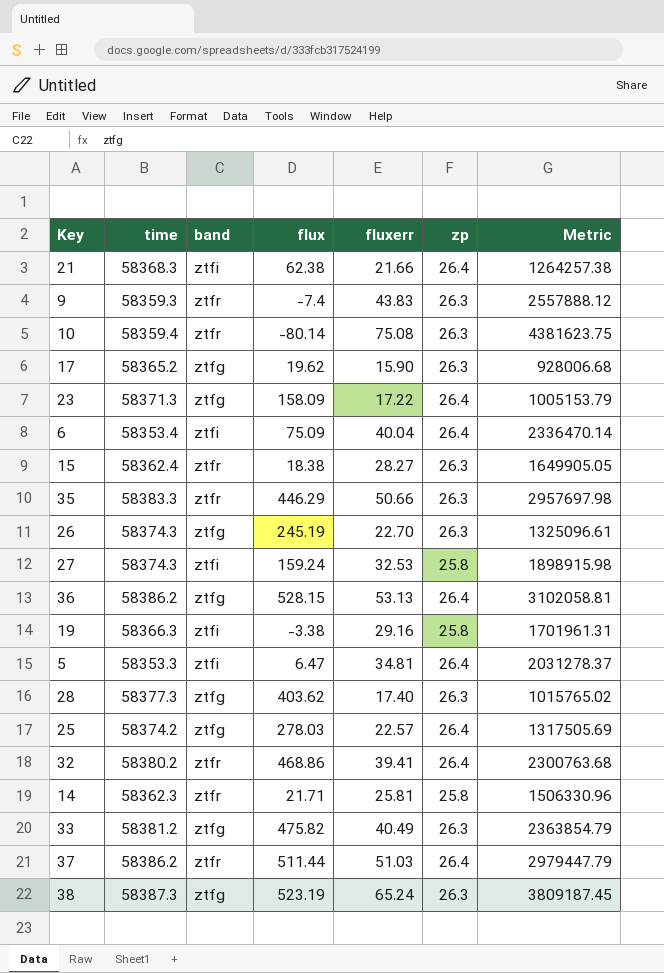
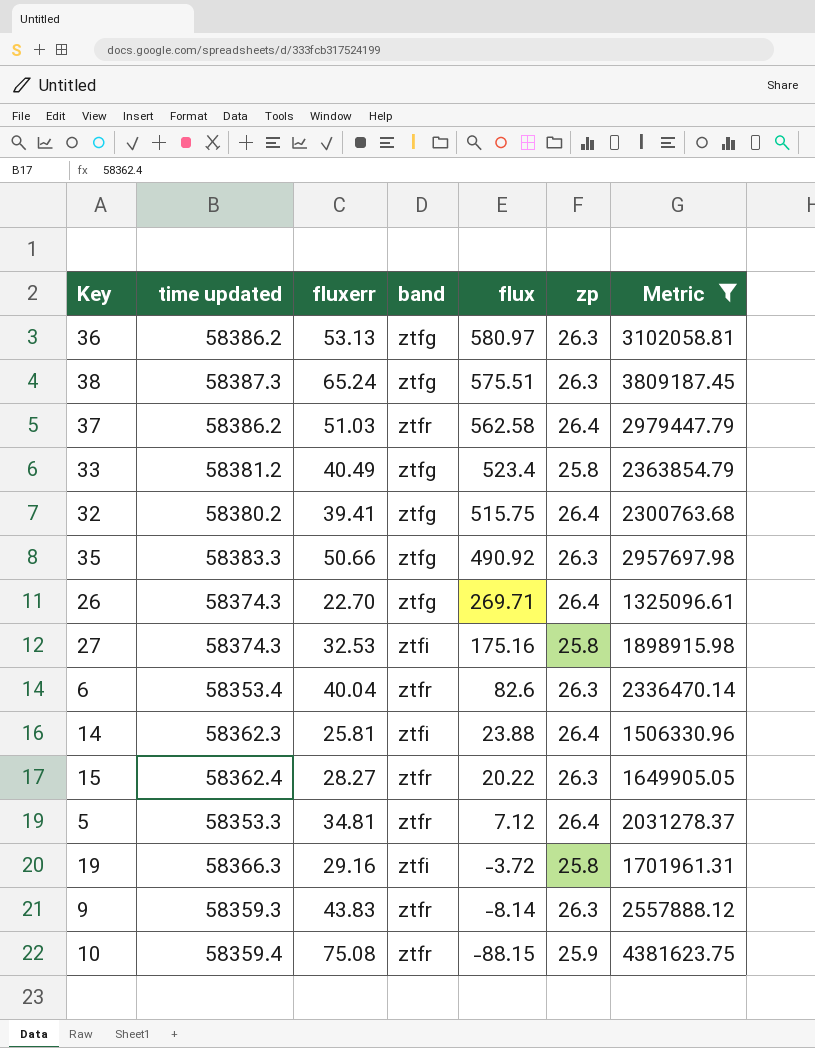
filter: none -> Metric >= 1325096.61
row order: none -> flux descending
column name: time -> time updated
column fluxerr | position: 5 -> 3
36 | flux: 528.15 -> 580.97
36 | zp: 26.4 -> 26.3
38 | flux: 523.19 -> 575.51
37 | flux: 511.44 -> 562.58
33 | flux: 475.82 -> 523.4
33 | zp: 26.3 -> 25.8
32 | band: ztfr -> ztfg
32 | flux: 468.86 -> 515.75
35 | band: ztfr -> ztfg
35 | flux: 446.29 -> 490.92
26 | flux: 245.19 -> 269.71
26 | zp: 26.3 -> 26.4
27 | flux: 159.24 -> 175.16
6 | band: ztfi -> ztfr
6 | flux: 75.09 -> 82.6
6 | zp: 26.4 -> 26.3
14 | band: ztfr -> ztfi
14 | flux: 21.71 -> 23.88
14 | zp: 25.8 -> 26.4
15 | flux: 18.38 -> 20.22
5 | band: ztfi -> ztfr
5 | flux: 6.47 -> 7.12
19 | flux: -3.38 -> -3.72
9 | flux: -7.4 -> -8.14
10 | flux: -80.14 -> -88.15
10 | zp: 26.3 -> 25.9

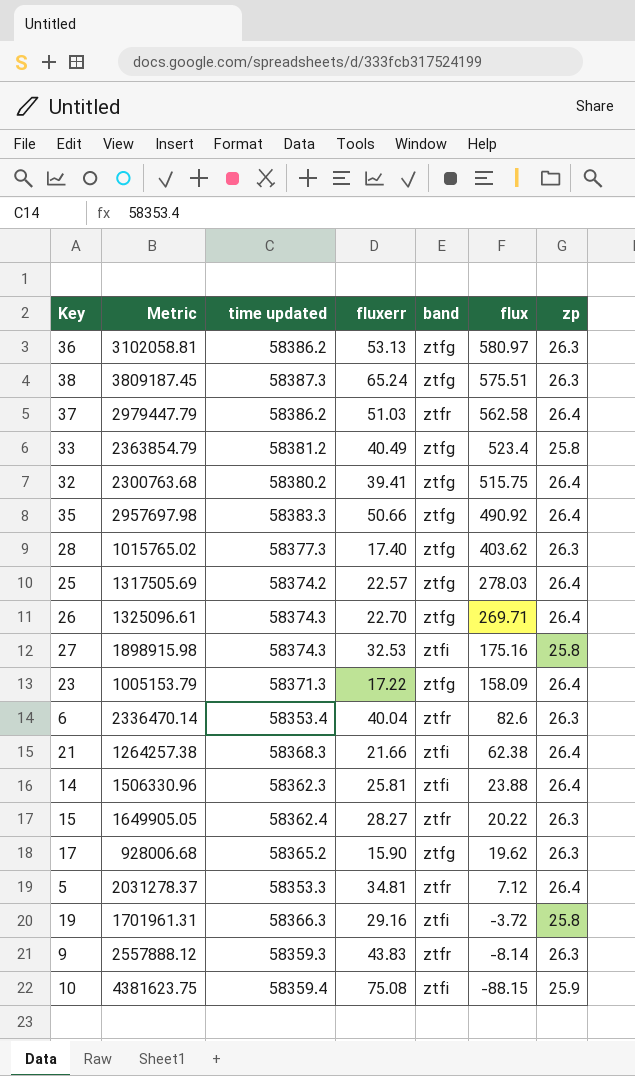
filter: Metric >= 1325096.61 -> none
column Metric | position: 7 -> 2
35 | zp: 26.3 -> 26.4
10 | band: ztfr -> ztfi

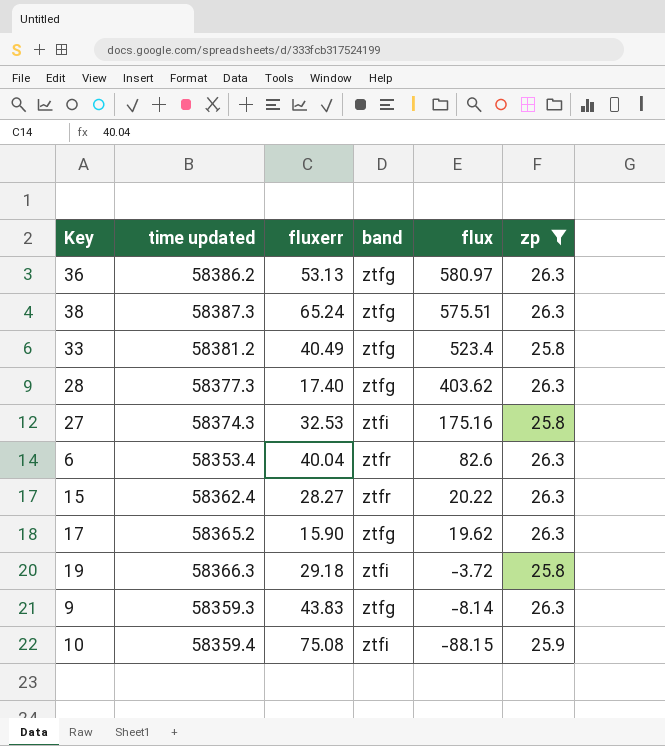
filter: none -> zp != 26.4
column Metric | formula: [time updated] * [fluxerr] -> none
19 | fluxerr: 29.16 -> 29.18
9 | band: ztfr -> ztfg

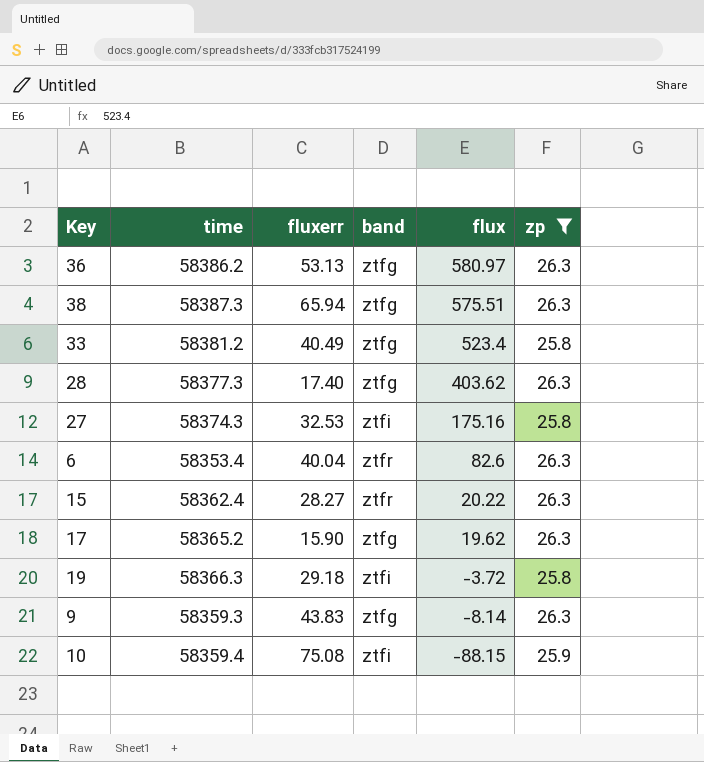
column name: time updated -> time
38 | fluxerr: 65.24 -> 65.94

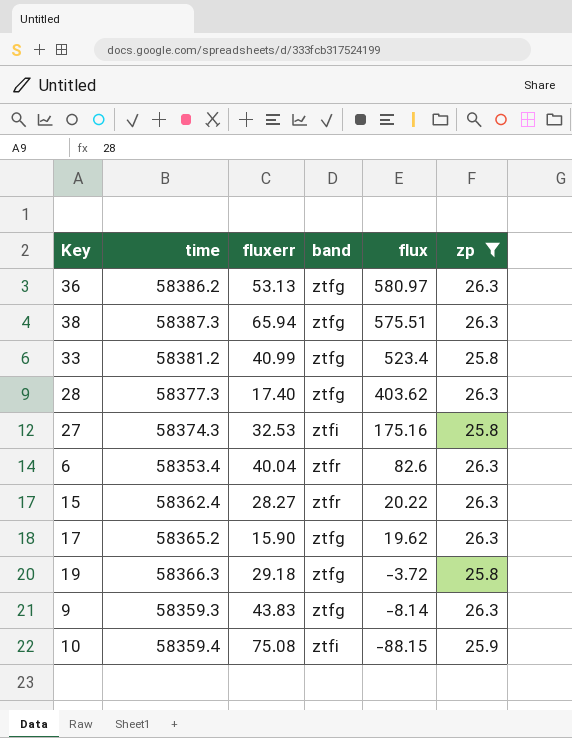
33 | fluxerr: 40.49 -> 40.99
19 | band: ztfi -> ztfg

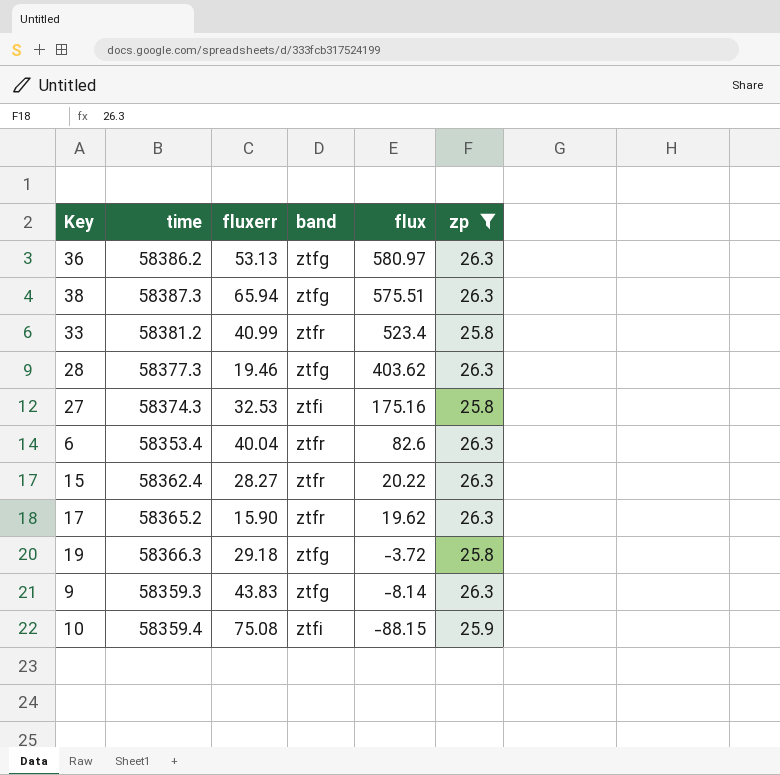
33 | band: ztfg -> ztfr
28 | fluxerr: 17.40 -> 19.46
17 | band: ztfg -> ztfr

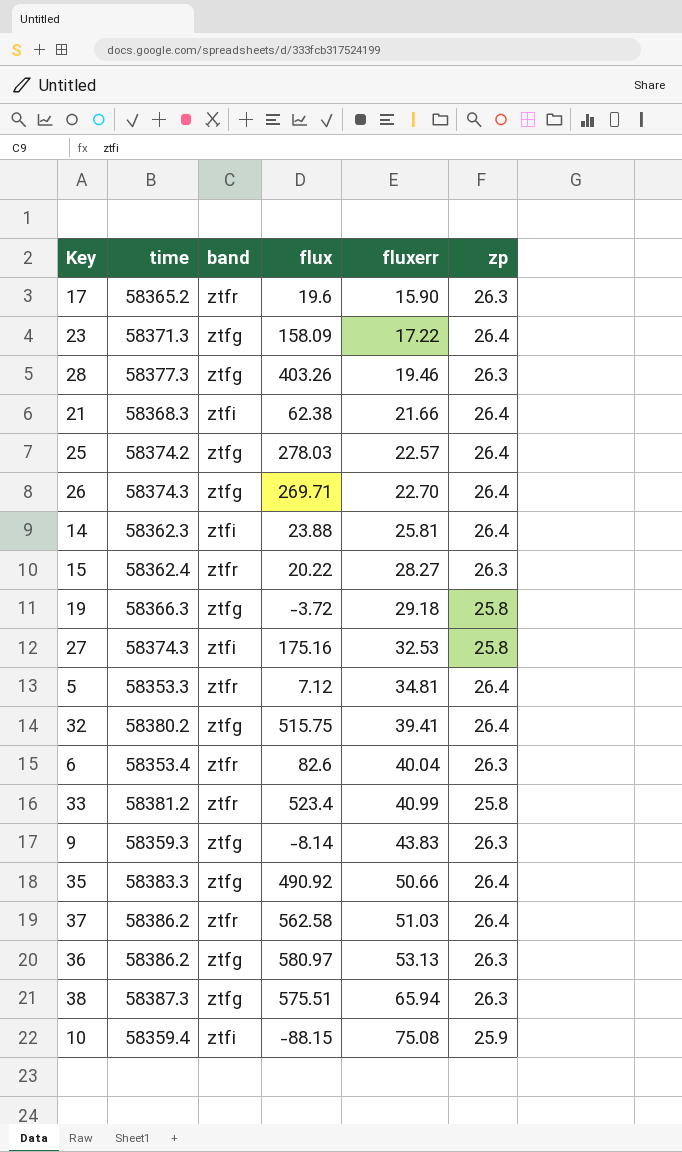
filter: zp != 26.4 -> none
row order: flux descending -> fluxerr ascending
column fluxerr | position: 3 -> 5
17 | flux: 19.62 -> 19.6
28 | flux: 403.62 -> 403.26

